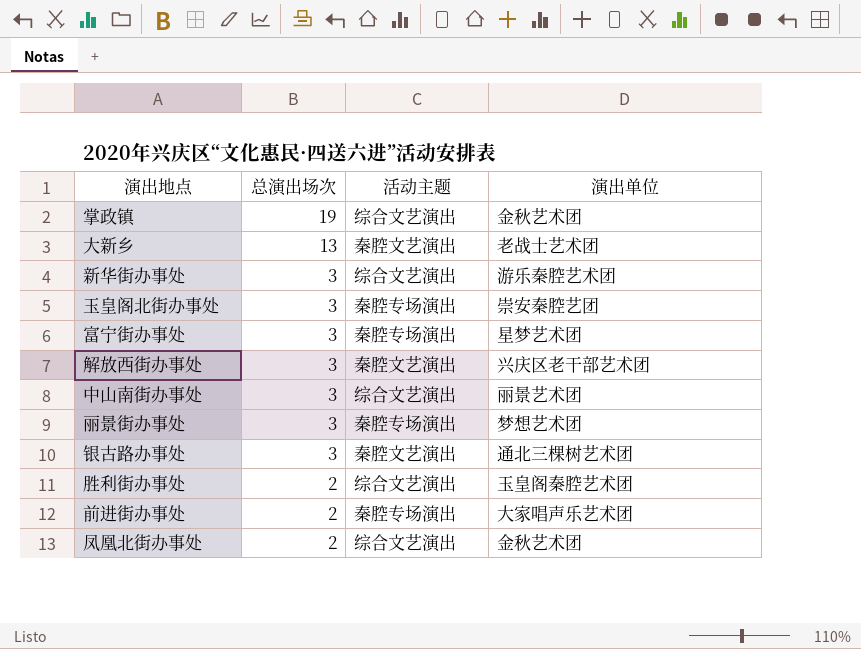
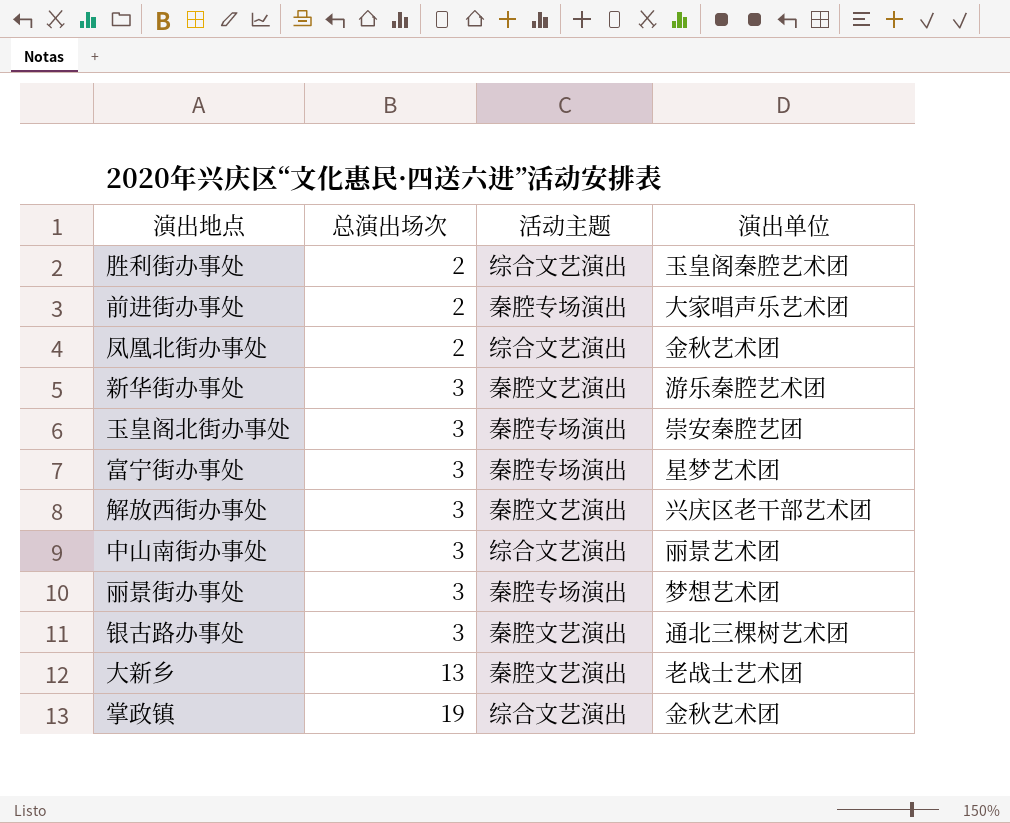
row order: 总演出场次 descending -> 总演出场次 ascending
新华街办事处 | 活动主题: 综合文艺演出 -> 秦腔文艺演出

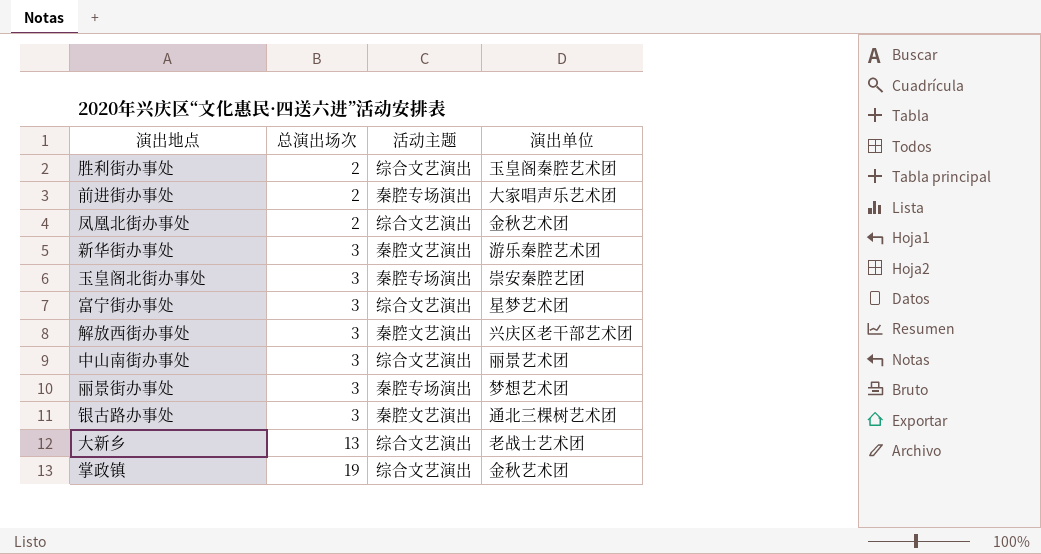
富宁街办事处 | 活动主题: 秦腔专场演出 -> 综合文艺演出
大新乡 | 活动主题: 秦腔文艺演出 -> 综合文艺演出

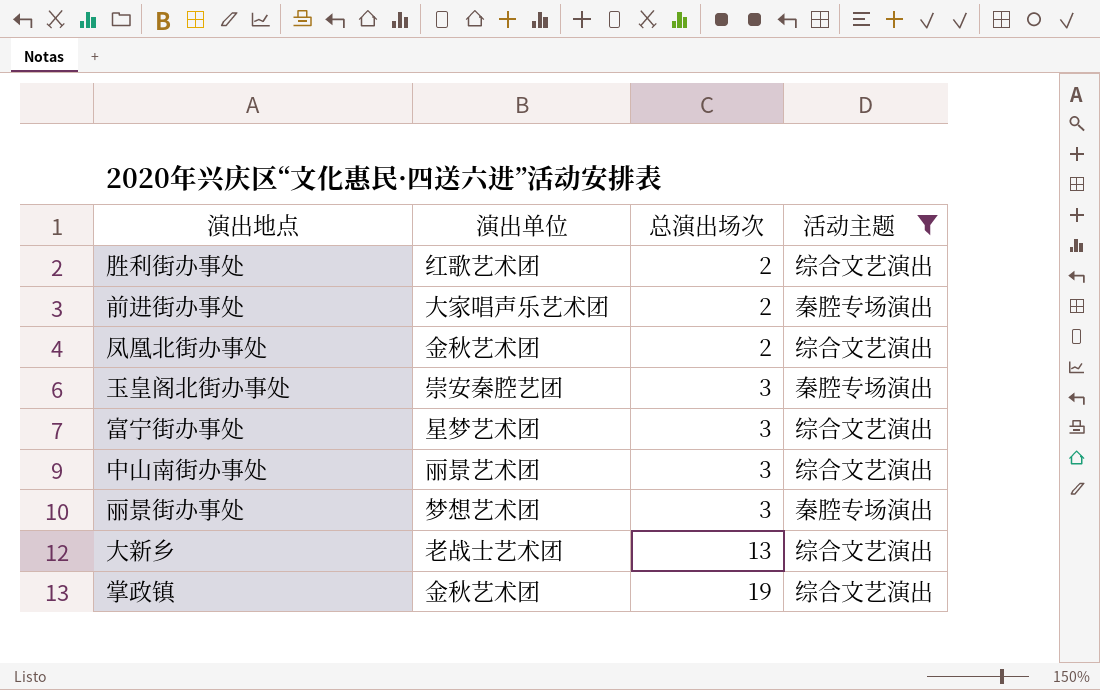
filter: none -> 活动主题 != 秦腔文艺演出
column 演出单位 | position: 4 -> 2
胜利街办事处 | 演出单位: 玉皇阁秦腔艺术团 -> 红歌艺术团

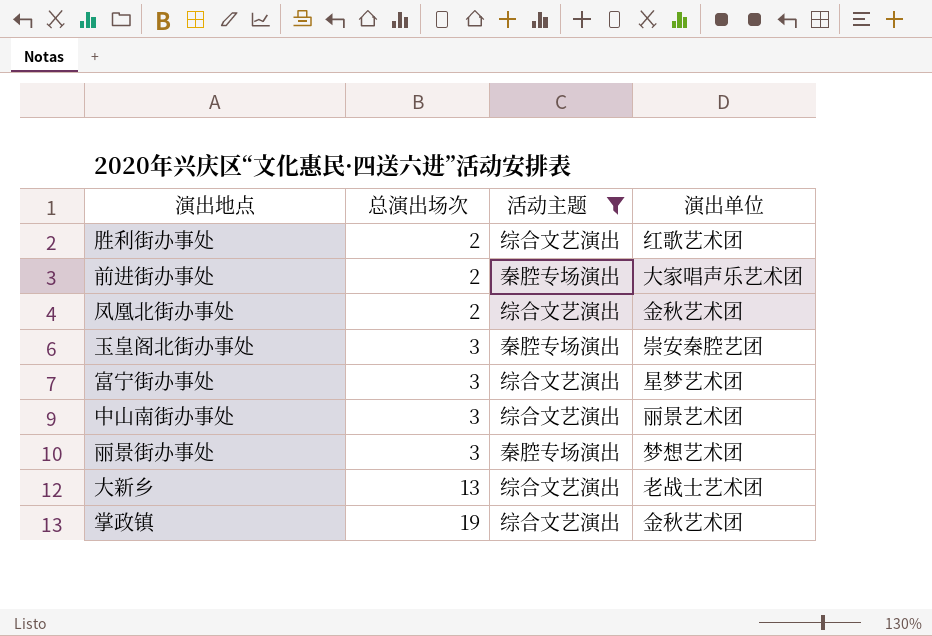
column 演出单位 | position: 2 -> 4

